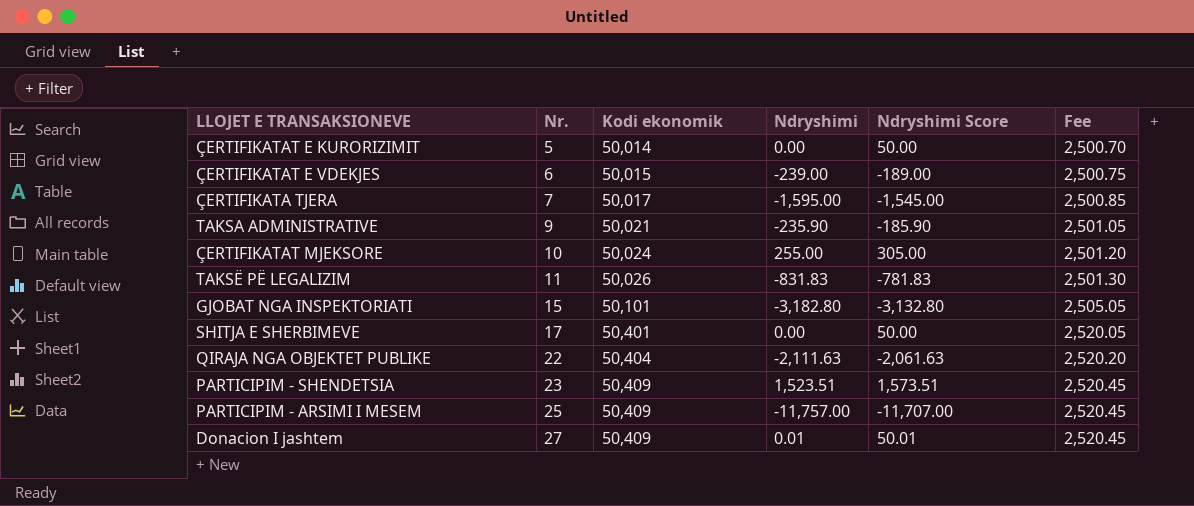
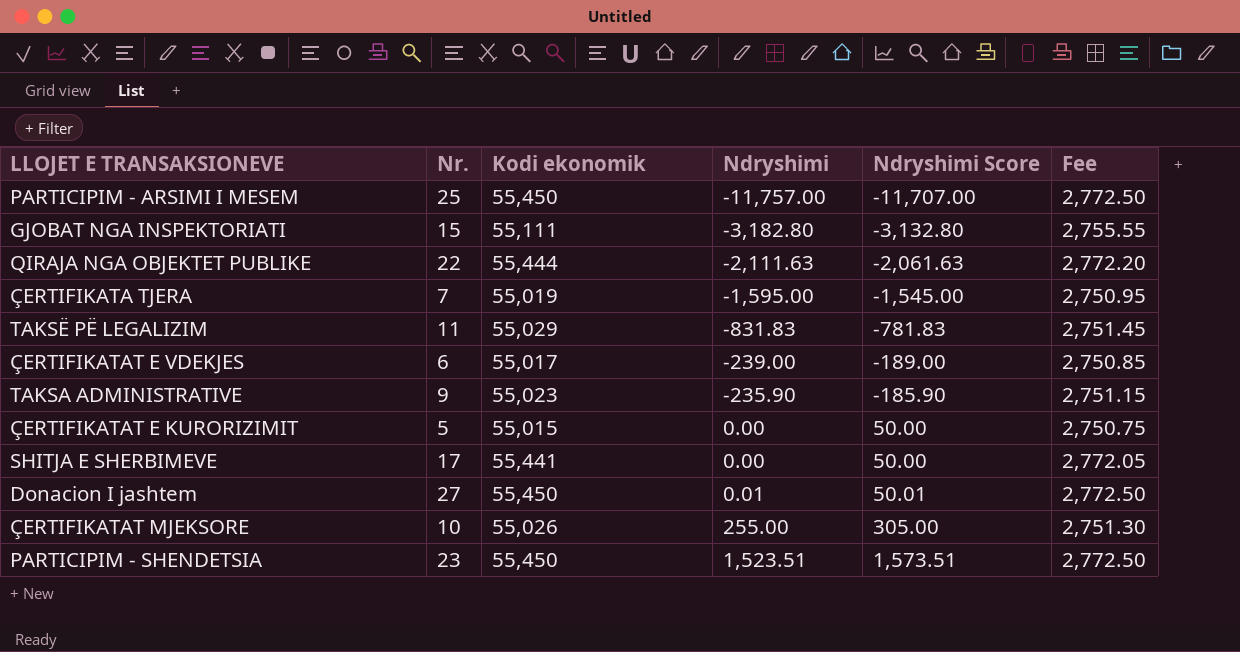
row order: Nr. ascending -> Ndryshimi ascending
PARTICIPIM - ARSIMI I MESEM | Kodi ekonomik: 50,409 -> 55,450
PARTICIPIM - ARSIMI I MESEM | Fee: 2,520.45 -> 2,772.50
GJOBAT NGA INSPEKTORIATI | Kodi ekonomik: 50,101 -> 55,111
GJOBAT NGA INSPEKTORIATI | Fee: 2,505.05 -> 2,755.55
QIRAJA NGA OBJEKTET PUBLIKE | Kodi ekonomik: 50,404 -> 55,444
QIRAJA NGA OBJEKTET PUBLIKE | Fee: 2,520.20 -> 2,772.20
ÇERTIFIKATA TJERA | Kodi ekonomik: 50,017 -> 55,019
ÇERTIFIKATA TJERA | Fee: 2,500.85 -> 2,750.95
TAKSË PË LEGALIZIM | Kodi ekonomik: 50,026 -> 55,029
TAKSË PË LEGALIZIM | Fee: 2,501.30 -> 2,751.45
ÇERTIFIKATAT E VDEKJES | Kodi ekonomik: 50,015 -> 55,017
ÇERTIFIKATAT E VDEKJES | Fee: 2,500.75 -> 2,750.85
TAKSA ADMINISTRATIVE | Kodi ekonomik: 50,021 -> 55,023
TAKSA ADMINISTRATIVE | Fee: 2,501.05 -> 2,751.15
ÇERTIFIKATAT E KURORIZIMIT | Kodi ekonomik: 50,014 -> 55,015
ÇERTIFIKATAT E KURORIZIMIT | Fee: 2,500.70 -> 2,750.75
SHITJA E SHERBIMEVE | Kodi ekonomik: 50,401 -> 55,441
SHITJA E SHERBIMEVE | Fee: 2,520.05 -> 2,772.05
Donacion I jashtem | Kodi ekonomik: 50,409 -> 55,450
Donacion I jashtem | Fee: 2,520.45 -> 2,772.50
ÇERTIFIKATAT MJEKSORE | Kodi ekonomik: 50,024 -> 55,026
ÇERTIFIKATAT MJEKSORE | Fee: 2,501.20 -> 2,751.30
PARTICIPIM - SHENDETSIA | Kodi ekonomik: 50,409 -> 55,450
PARTICIPIM - SHENDETSIA | Fee: 2,520.45 -> 2,772.50

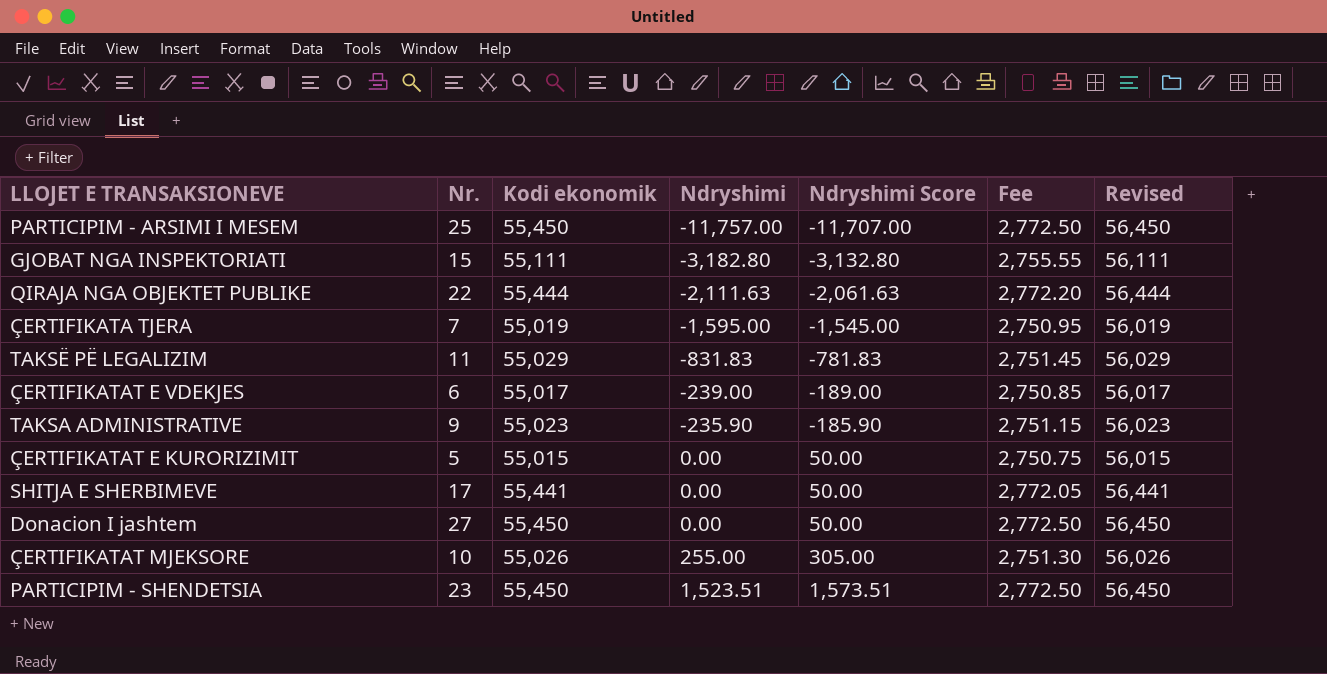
column Revised | formula: none -> [Kodi ekonomik] + 1000
Donacion I jashtem | Ndryshimi: 0.01 -> 0.00
Donacion I jashtem | Ndryshimi Score: 50.01 -> 50.00

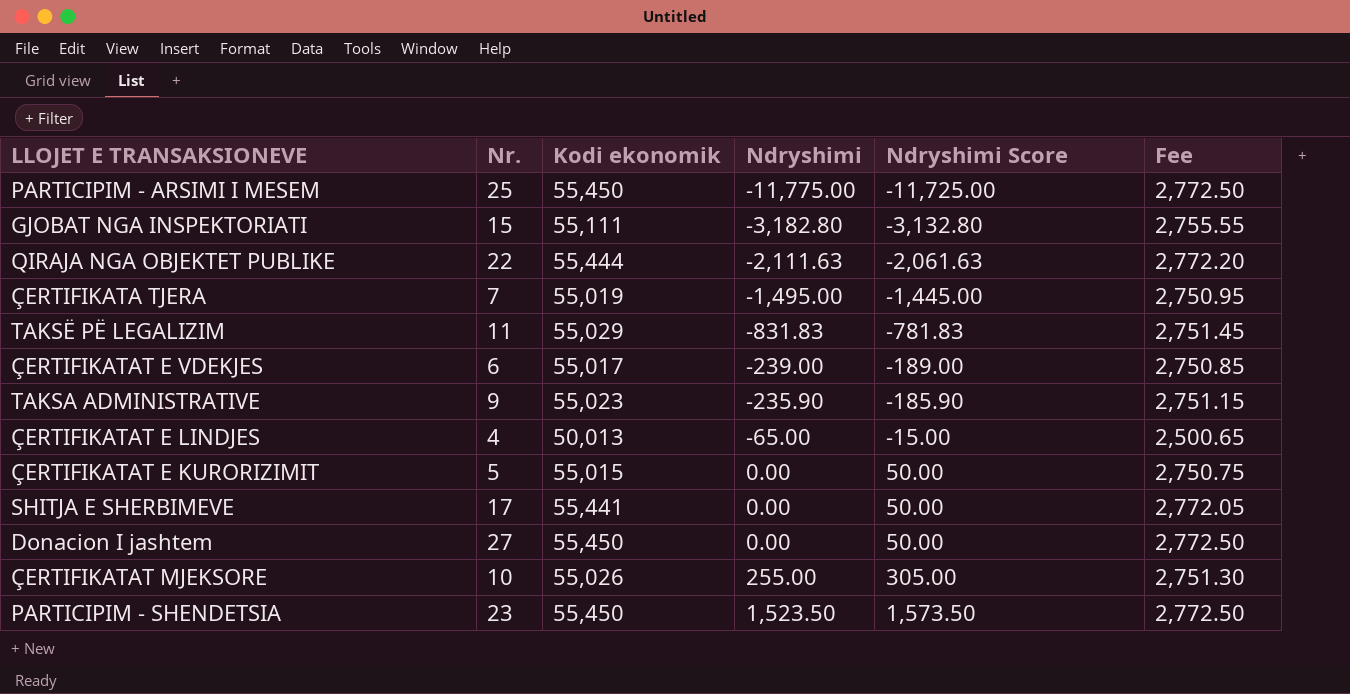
column Revised | formula: [Kodi ekonomik] + 1000 -> none
PARTICIPIM - ARSIMI I MESEM | Ndryshimi: -11,757.00 -> -11,775.00
PARTICIPIM - ARSIMI I MESEM | Ndryshimi Score: -11,707.00 -> -11,725.00
ÇERTIFIKATA TJERA | Ndryshimi: -1,595.00 -> -1,495.00
ÇERTIFIKATA TJERA | Ndryshimi Score: -1,545.00 -> -1,445.00
row ÇERTIFIKATAT E LINDJES: none -> 4 | 50,013 | -65.00 | -15.00 | 2,500.65
PARTICIPIM - SHENDETSIA | Ndryshimi: 1,523.51 -> 1,523.50
PARTICIPIM - SHENDETSIA | Ndryshimi Score: 1,573.51 -> 1,573.50

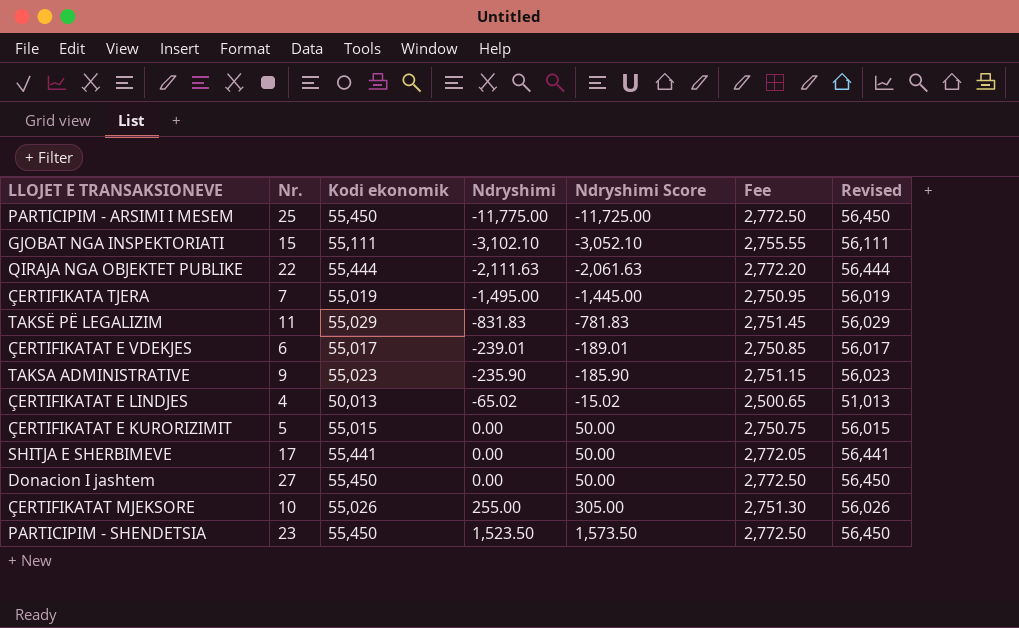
column Revised | formula: none -> [Kodi ekonomik] + 1000
GJOBAT NGA INSPEKTORIATI | Ndryshimi: -3,182.80 -> -3,102.10
GJOBAT NGA INSPEKTORIATI | Ndryshimi Score: -3,132.80 -> -3,052.10
ÇERTIFIKATAT E VDEKJES | Ndryshimi: -239.00 -> -239.01
ÇERTIFIKATAT E VDEKJES | Ndryshimi Score: -189.00 -> -189.01
ÇERTIFIKATAT E LINDJES | Ndryshimi: -65.00 -> -65.02
ÇERTIFIKATAT E LINDJES | Ndryshimi Score: -15.00 -> -15.02

